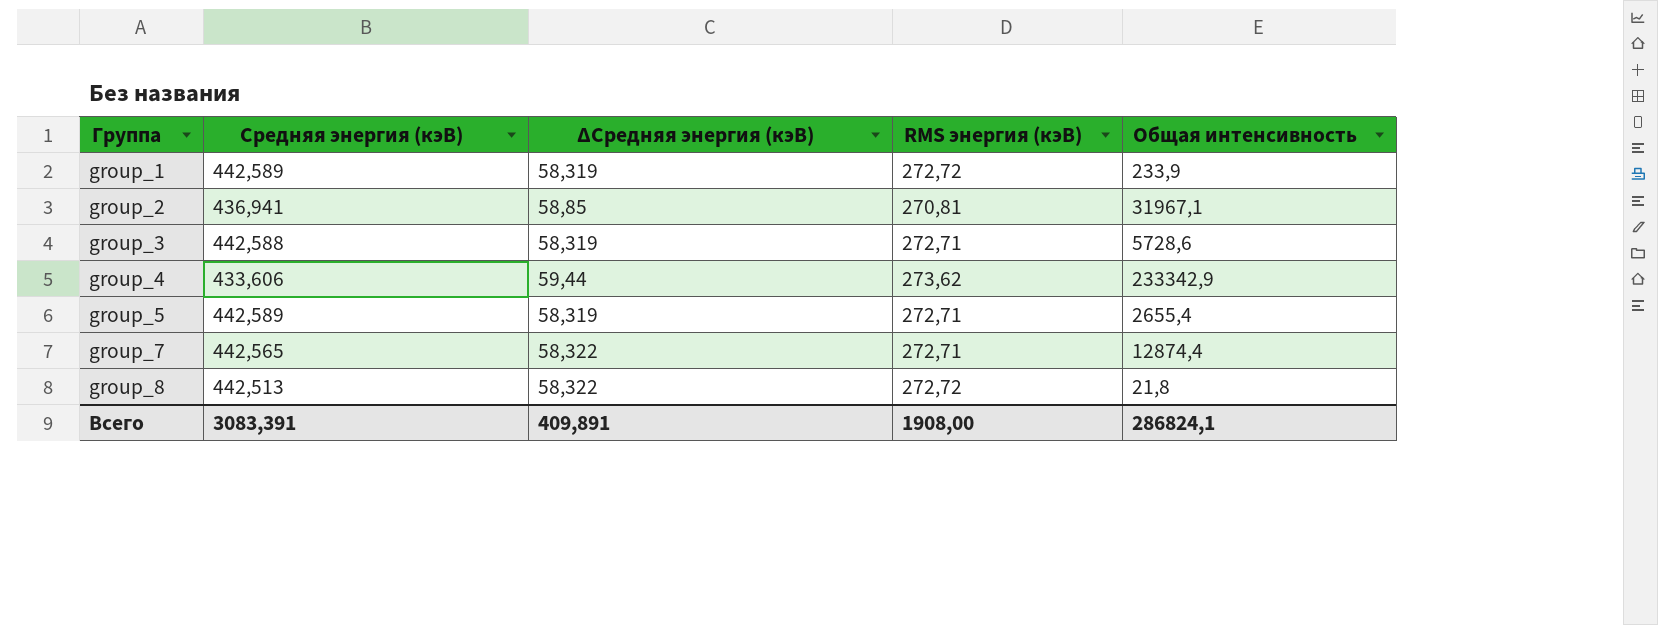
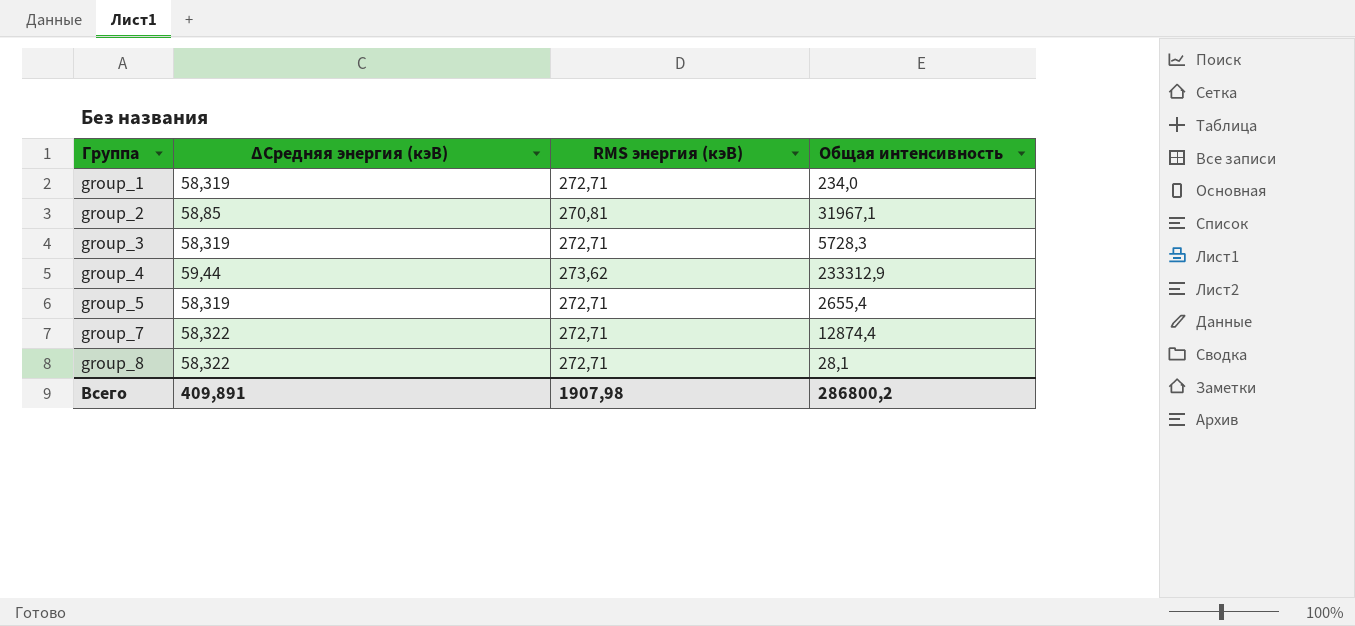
column Средняя энергия (кэВ) | position: 2 -> none
group_1 | RMS энергия (кэВ): 272,72 -> 272,71
group_1 | Общая интенсивность: 233,9 -> 234,0
group_3 | Общая интенсивность: 5728,6 -> 5728,3
group_4 | Общая интенсивность: 233342,9 -> 233312,9
group_8 | RMS энергия (кэВ): 272,72 -> 272,71
group_8 | Общая интенсивность: 21,8 -> 28,1
Всего | RMS энергия (кэВ): 1908,00 -> 1907,98
Всего | Общая интенсивность: 286824,1 -> 286800,2

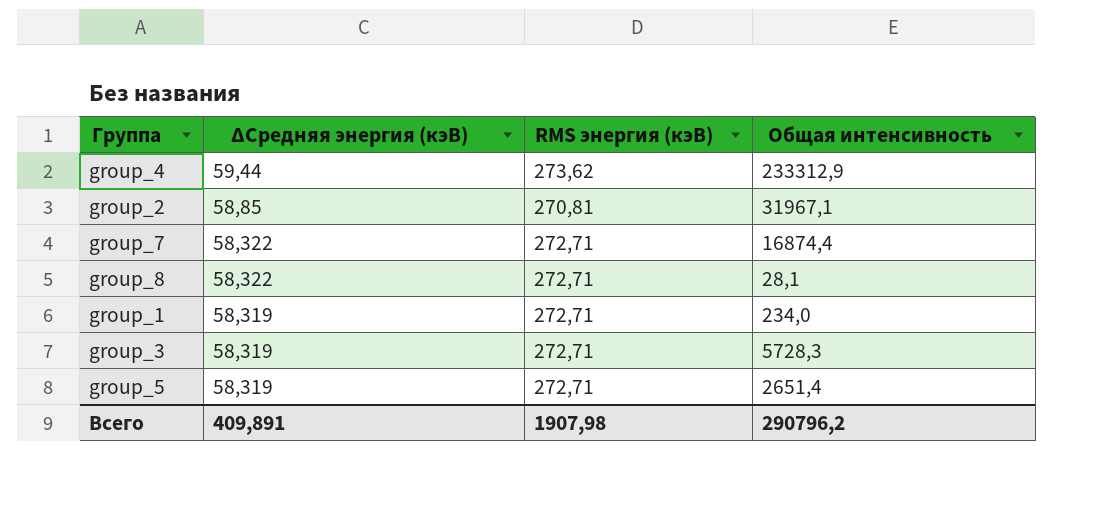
row order: Группа ascending -> ∆Средняя энергия (кэВ) descending
group_7 | Общая интенсивность: 12874,4 -> 16874,4
group_5 | Общая интенсивность: 2655,4 -> 2651,4
Всего | Общая интенсивность: 286800,2 -> 290796,2

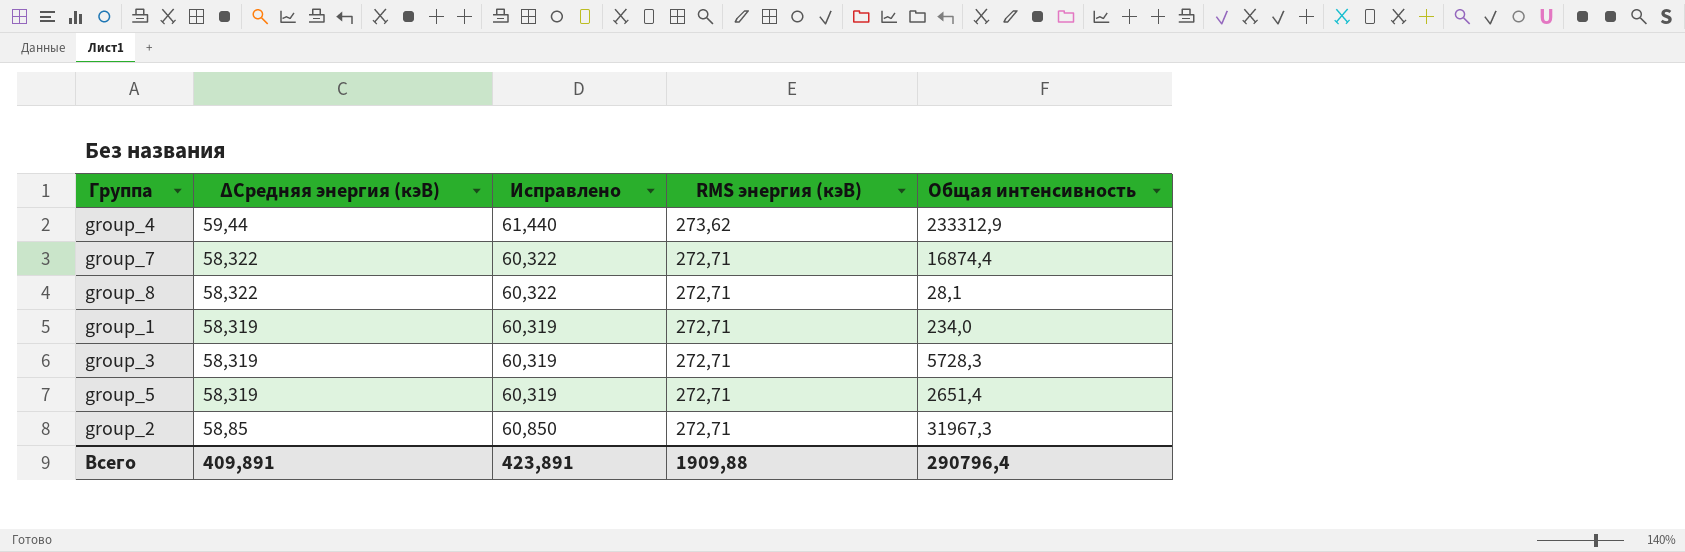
row order: ∆Средняя энергия (кэВ) descending -> RMS энергия (кэВ) descending
column Исправлено | formula: none -> [∆Средняя энергия (кэВ)] + 2
group_2 | RMS энергия (кэВ): 270,81 -> 272,71
group_2 | Общая интенсивность: 31967,1 -> 31967,3
Всего | RMS энергия (кэВ): 1907,98 -> 1909,88
Всего | Общая интенсивность: 290796,2 -> 290796,4

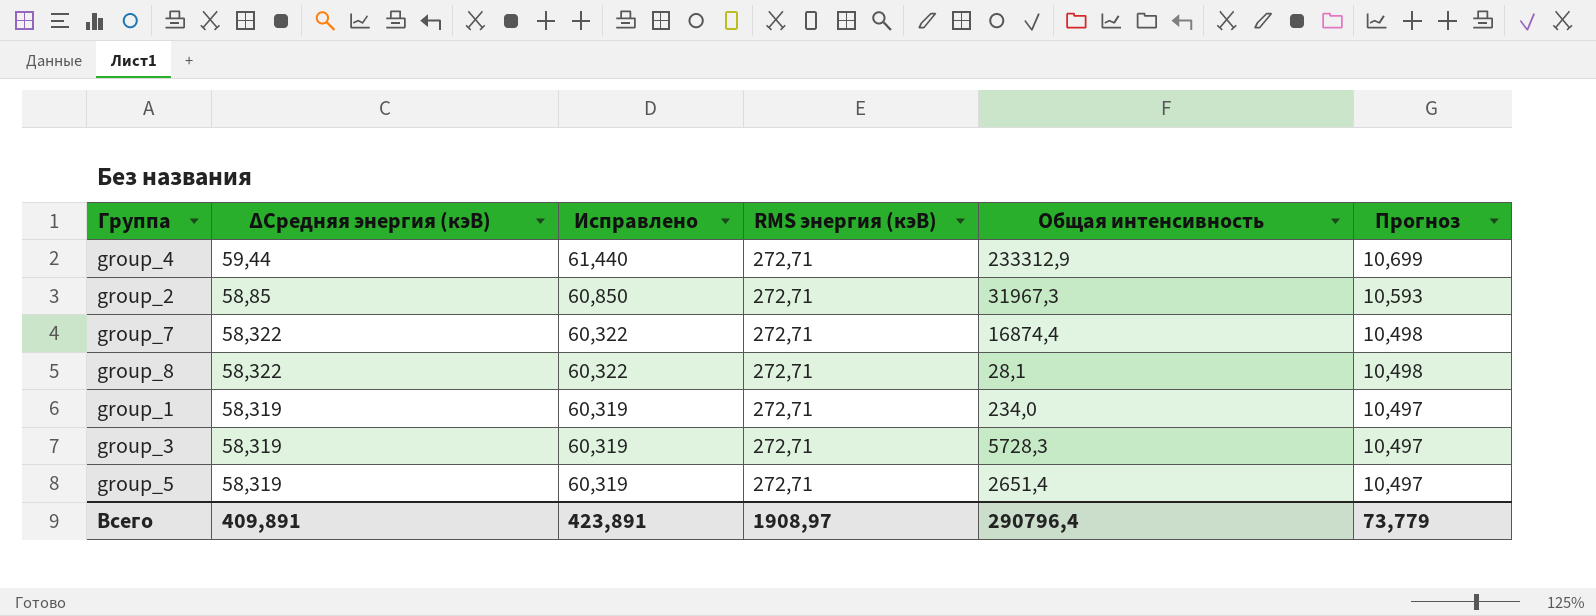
row order: RMS энергия (кэВ) descending -> ∆Средняя энергия (кэВ) descending
column Прогноз | formula: none -> [∆Средняя энергия (кэВ)] * 0,18
group_4 | RMS энергия (кэВ): 273,62 -> 272,71
Всего | RMS энергия (кэВ): 1909,88 -> 1908,97

